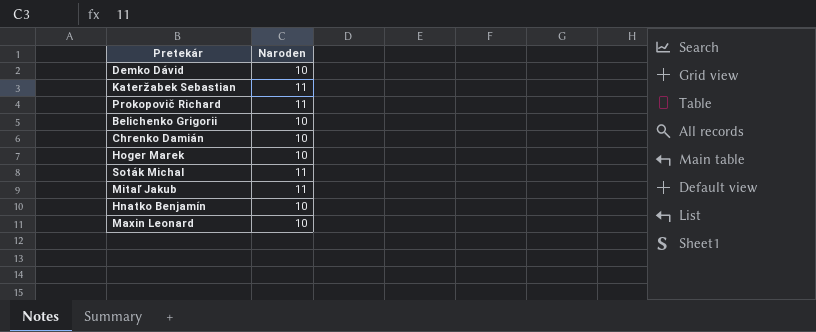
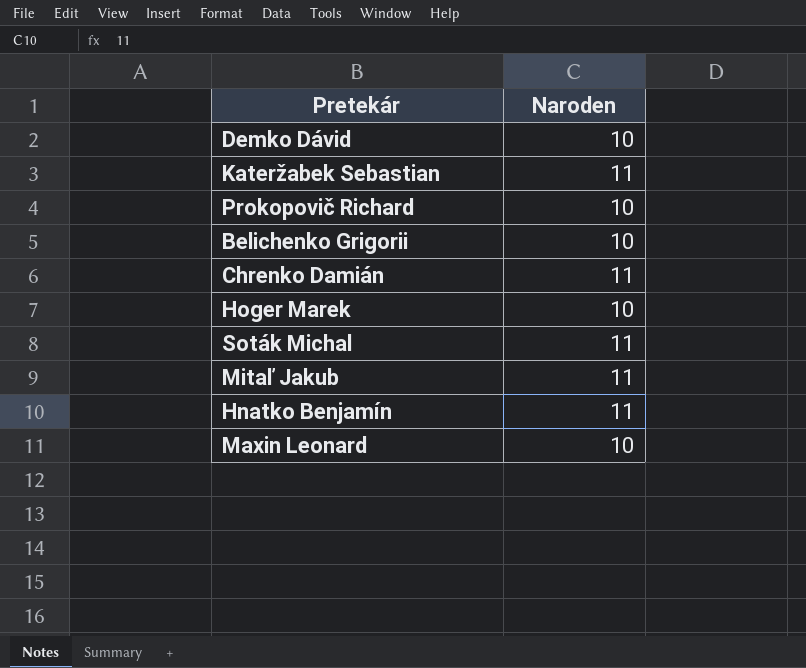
Prokopovič Richard | Naroden: 11 -> 10
Chrenko Damián | Naroden: 10 -> 11
Hnatko Benjamín | Naroden: 10 -> 11

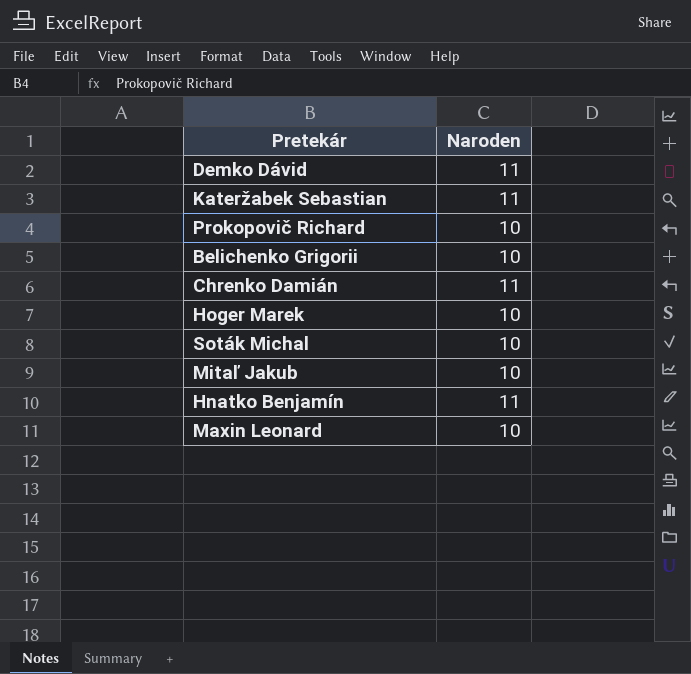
Demko Dávid | Naroden: 10 -> 11
Soták Michal | Naroden: 11 -> 10
Mitaľ Jakub | Naroden: 11 -> 10

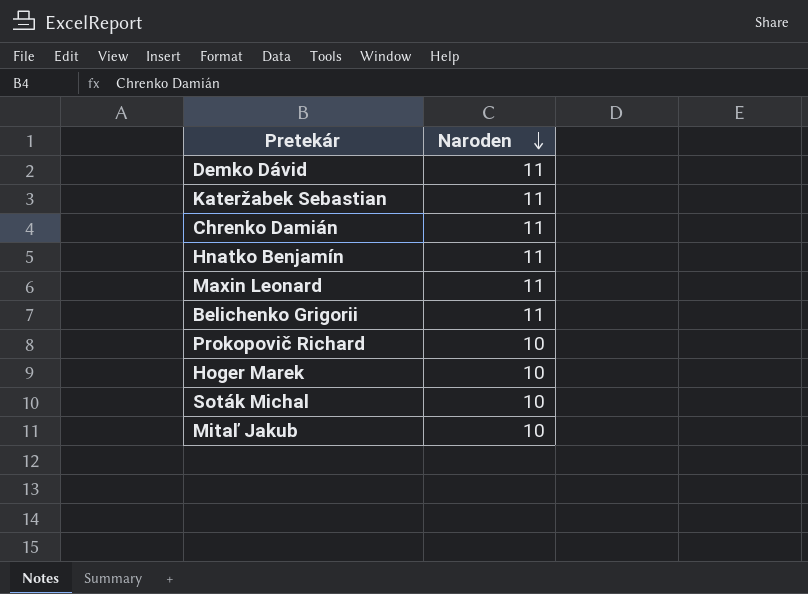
row order: none -> Naroden descending
Maxin Leonard | Naroden: 10 -> 11
Belichenko Grigorii | Naroden: 10 -> 11

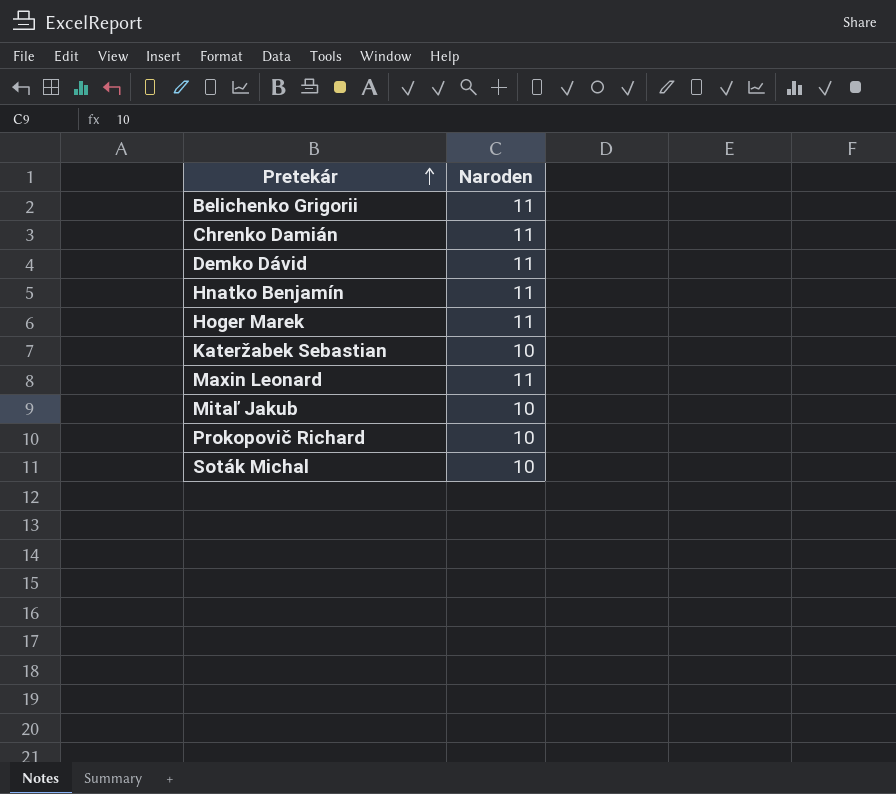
row order: Naroden descending -> Pretekár ascending
Hoger Marek | Naroden: 10 -> 11
Kateržabek Sebastian | Naroden: 11 -> 10

